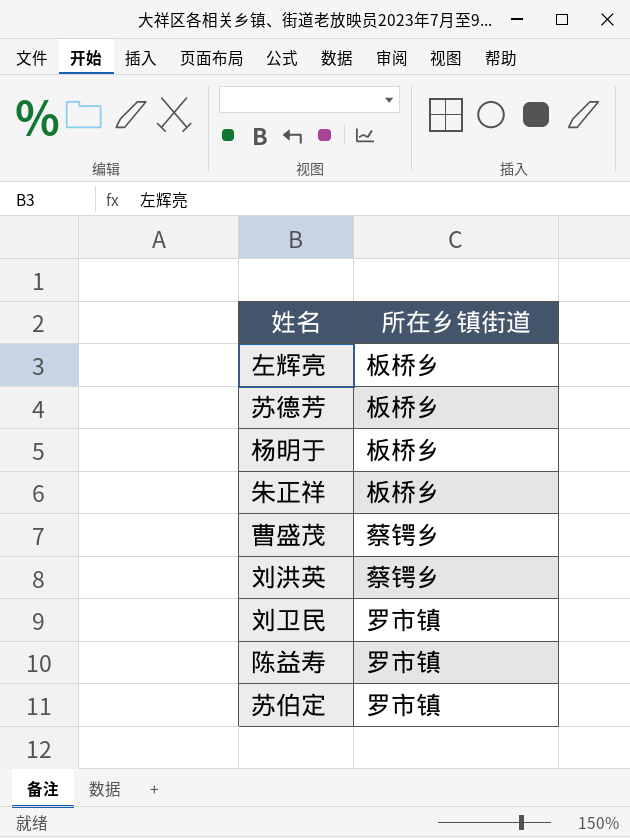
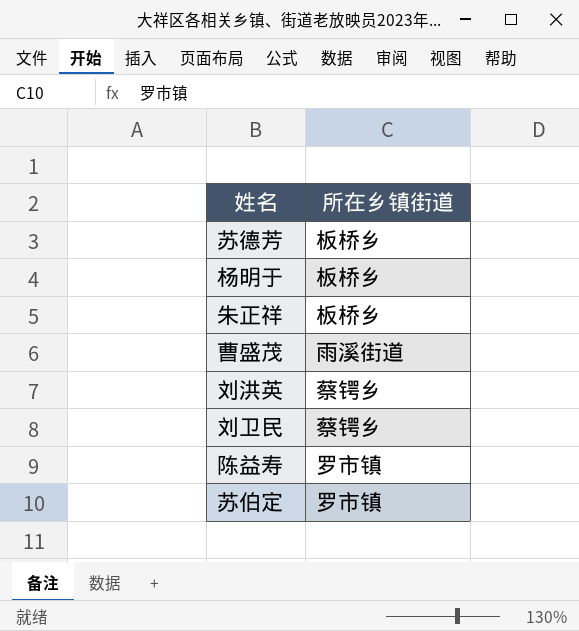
row 左辉亮: 板桥乡 -> none
曹盛茂 | 所在乡镇街道: 蔡锷乡 -> 雨溪街道
刘卫民 | 所在乡镇街道: 罗市镇 -> 蔡锷乡

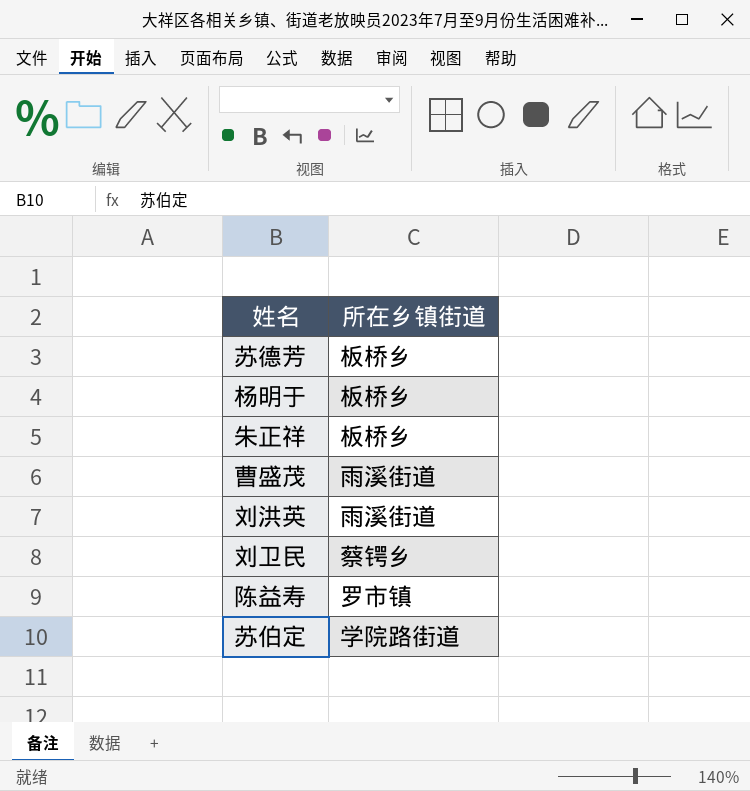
刘洪英 | 所在乡镇街道: 蔡锷乡 -> 雨溪街道
苏伯定 | 所在乡镇街道: 罗市镇 -> 学院路街道

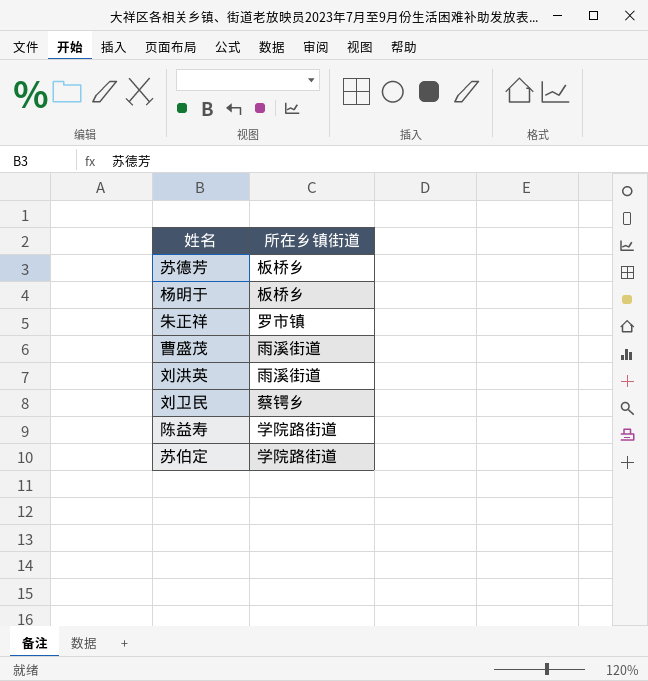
朱正祥 | 所在乡镇街道: 板桥乡 -> 罗市镇
陈益寿 | 所在乡镇街道: 罗市镇 -> 学院路街道

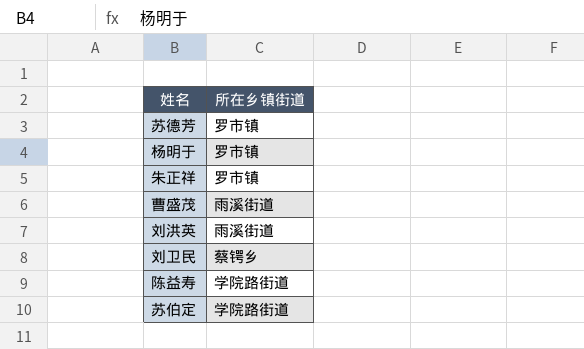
苏德芳 | 所在乡镇街道: 板桥乡 -> 罗市镇
杨明于 | 所在乡镇街道: 板桥乡 -> 罗市镇

